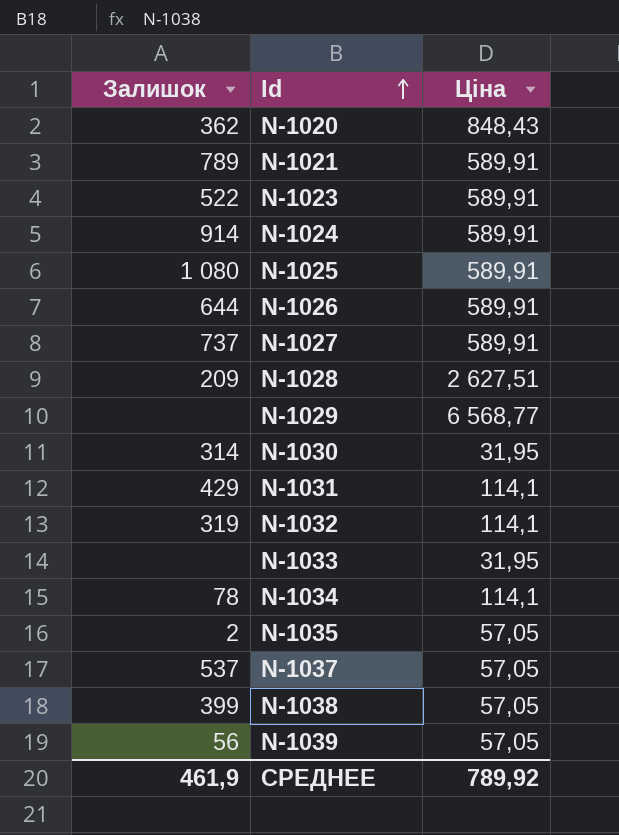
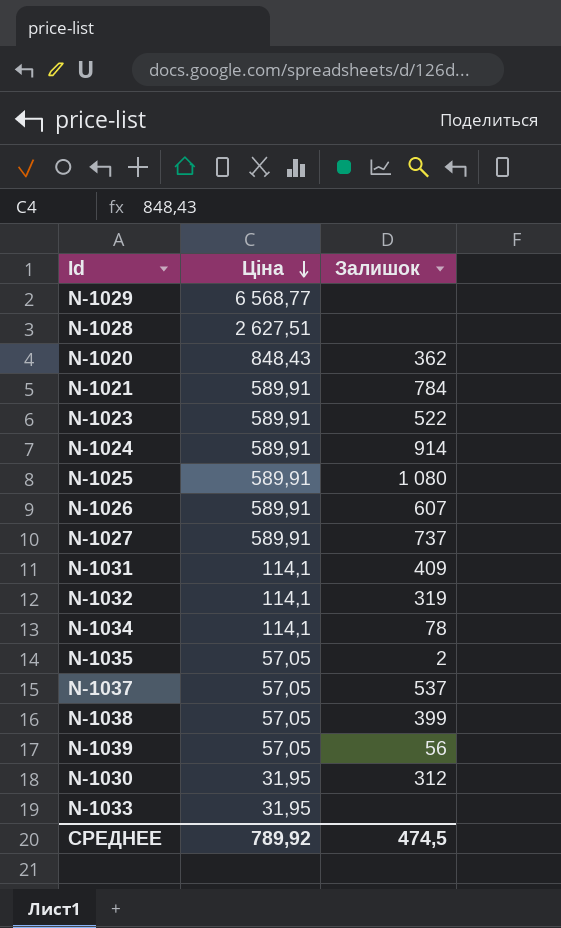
row order: Id ascending -> Ціна descending
column Залишок | position: 1 -> 3
N-1028 | Залишок: 209 -> none
N-1021 | Залишок: 789 -> 784
N-1026 | Залишок: 644 -> 607
N-1031 | Залишок: 429 -> 409
N-1030 | Залишок: 314 -> 312
СРЕДНЕЕ | Залишок: 461,9 -> 474,5

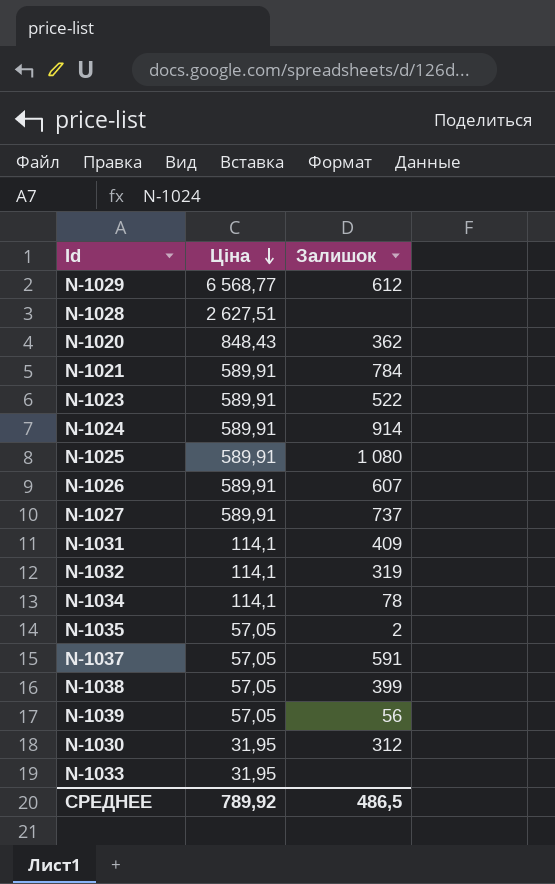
N-1029 | Залишок: none -> 612
N-1037 | Залишок: 537 -> 591
СРЕДНЕЕ | Залишок: 474,5 -> 486,5

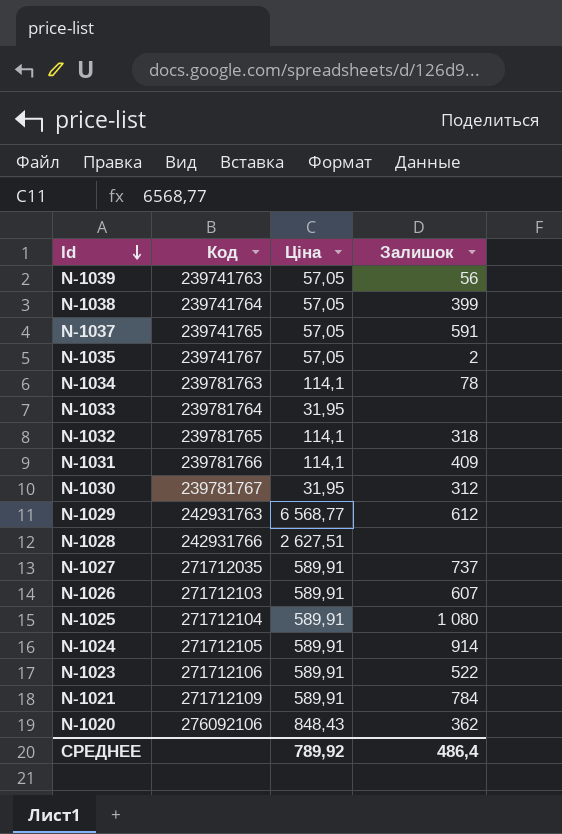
row order: Ціна descending -> Id descending
column Код | position: none -> 2
N-1032 | Залишок: 319 -> 318
СРЕДНЕЕ | Залишок: 486,5 -> 486,4

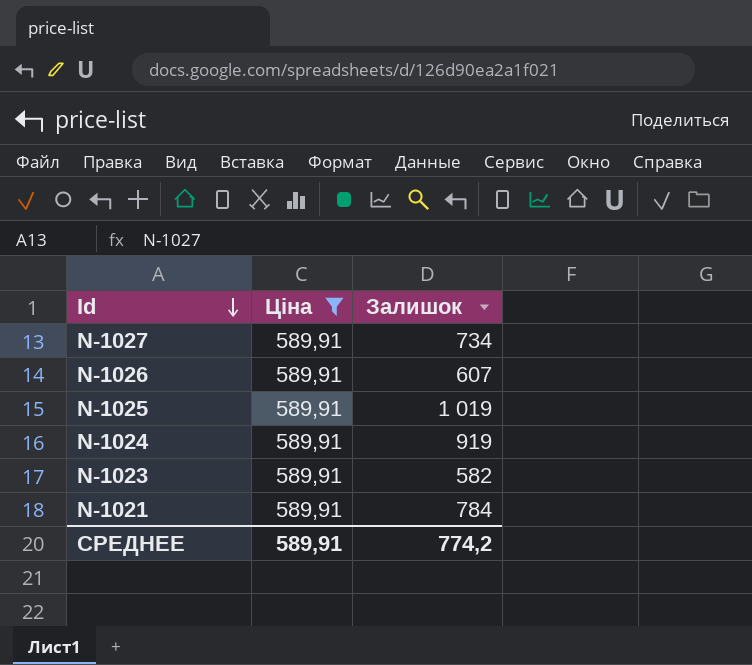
filter: none -> Ціна = 589,91
column Код | position: 2 -> none
N-1027 | Залишок: 737 -> 734
N-1025 | Залишок: 1 080 -> 1 019
N-1024 | Залишок: 914 -> 919
N-1023 | Залишок: 522 -> 582
СРЕДНЕЕ | Ціна: 789,92 -> 589,91
СРЕДНЕЕ | Залишок: 486,4 -> 774,2

